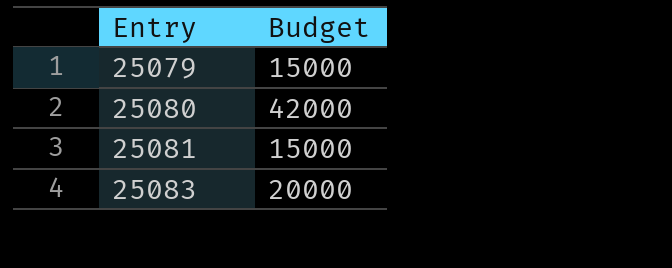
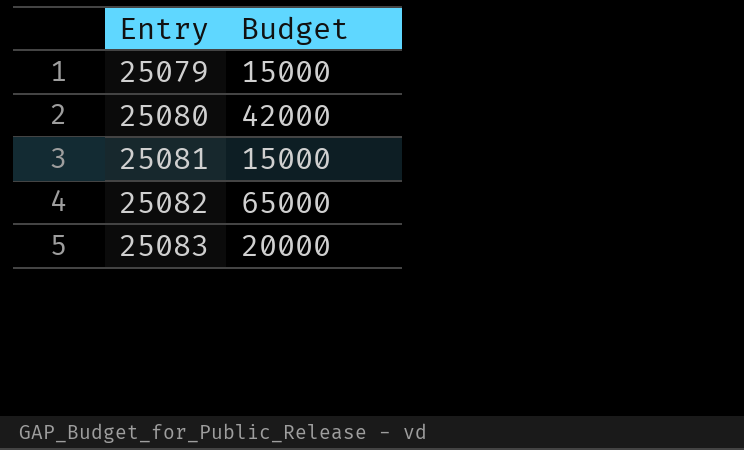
row 25082: none -> 65000

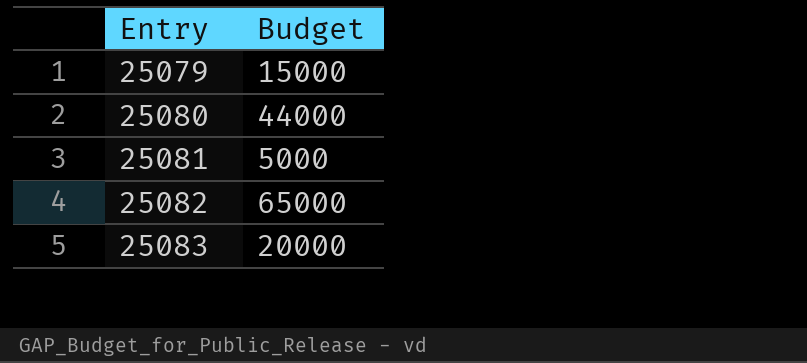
25080 | Budget: 42000 -> 44000
25081 | Budget: 15000 -> 5000

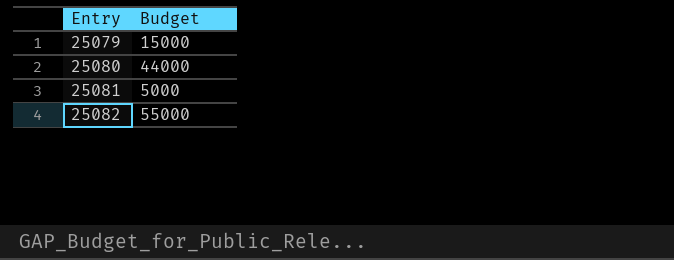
row 25083: 20000 -> none
25082 | Budget: 65000 -> 55000

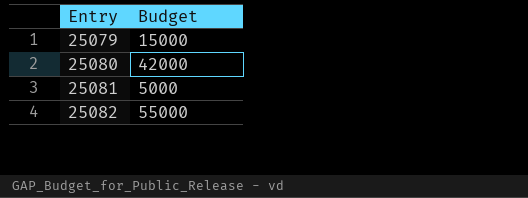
25080 | Budget: 44000 -> 42000

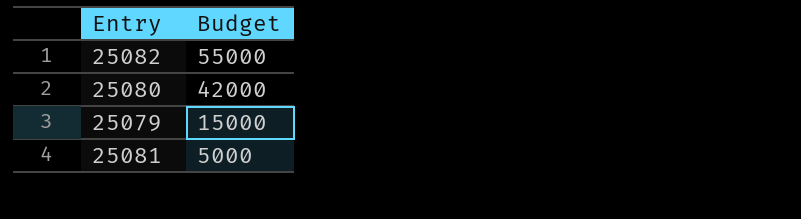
row order: Entry ascending -> Budget descending

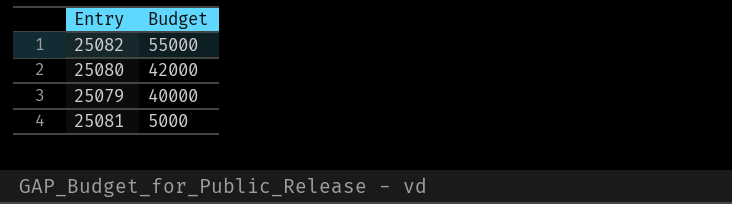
25079 | Budget: 15000 -> 40000

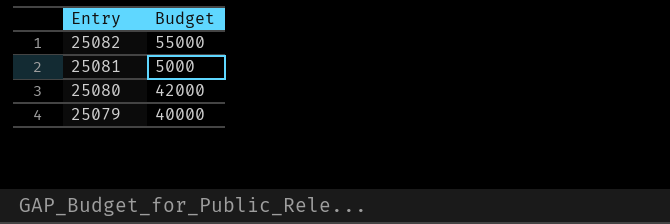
row order: Budget descending -> Entry descending

